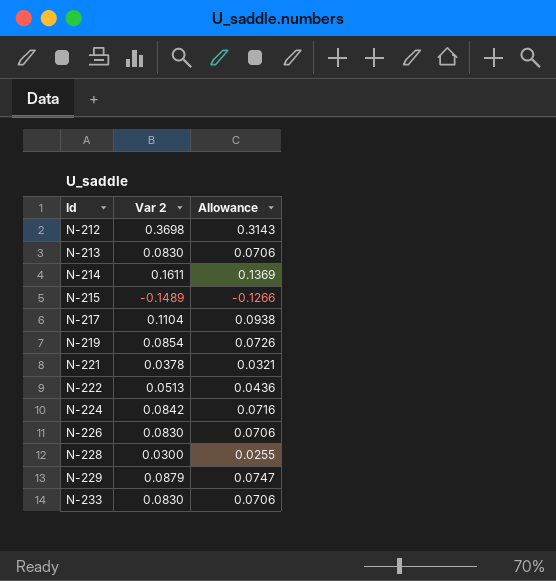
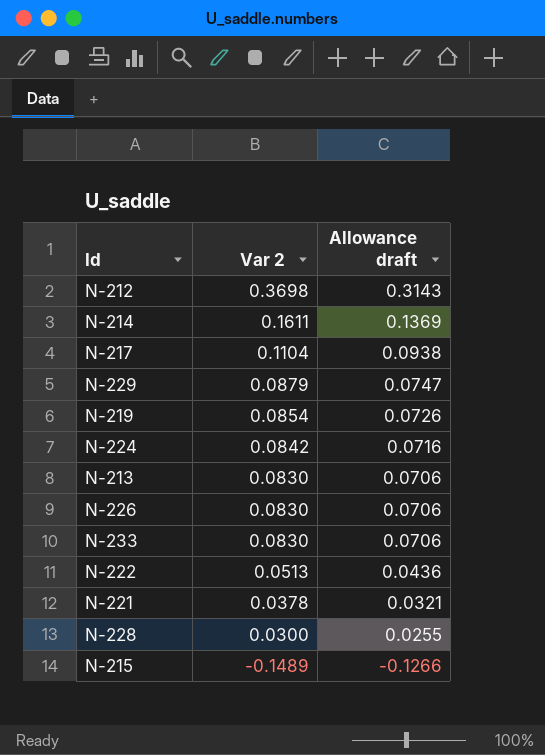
row order: Id ascending -> Var 2 descending
column name: Allowance -> Allowance draft

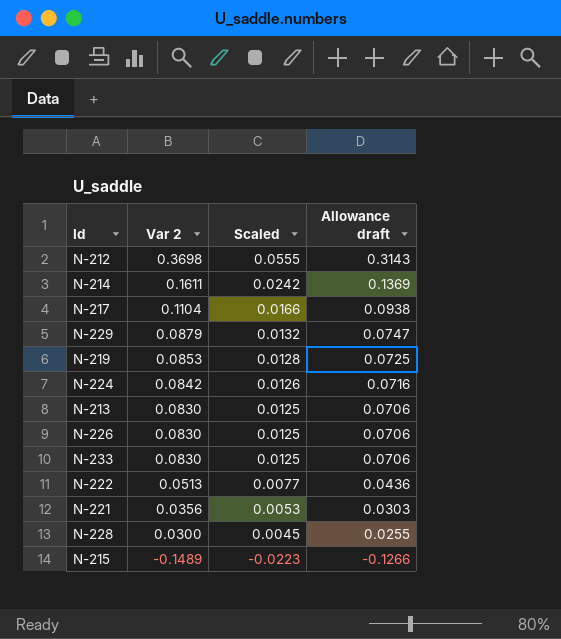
column Scaled | formula: none -> [Var 2] * 0.15
N-219 | Var 2: 0.0854 -> 0.0853
N-219 | Allowance draft: 0.0726 -> 0.0725
N-221 | Var 2: 0.0378 -> 0.0356
N-221 | Allowance draft: 0.0321 -> 0.0303

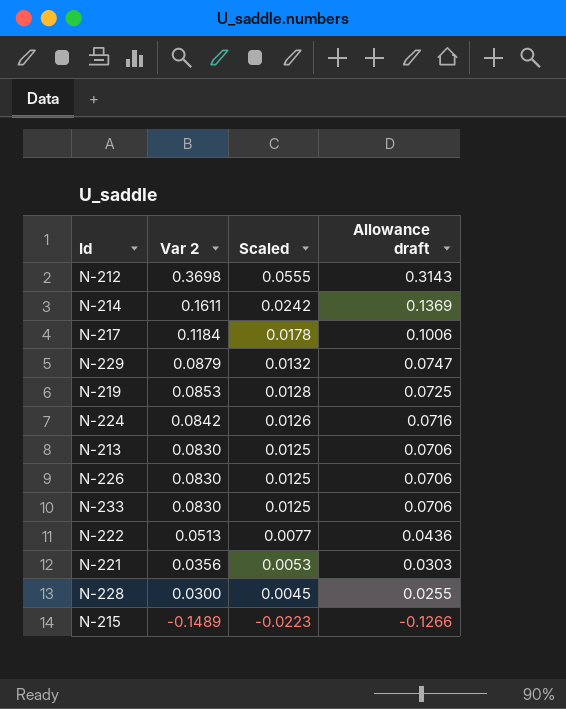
N-217 | Var 2: 0.1104 -> 0.1184
N-217 | Scaled: 0.0166 -> 0.0178
N-217 | Allowance draft: 0.0938 -> 0.1006

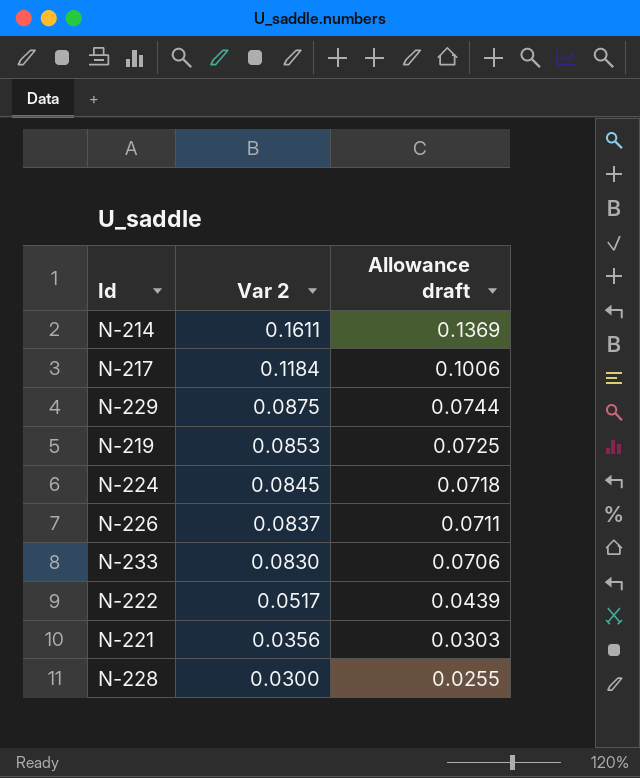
column Scaled | formula: [Var 2] * 0.15 -> none
row N-212: 0.3698 | 0.0555 | 0.3143 -> none
row N-213: 0.0830 | 0.0125 | 0.0706 -> none
row N-215: -0.1489 | -0.0223 | -0.1266 -> none
N-229 | Var 2: 0.0879 -> 0.0875
N-229 | Allowance draft: 0.0747 -> 0.0744
N-224 | Var 2: 0.0842 -> 0.0845
N-224 | Allowance draft: 0.0716 -> 0.0718
N-226 | Var 2: 0.0830 -> 0.0837
N-226 | Allowance draft: 0.0706 -> 0.0711
N-222 | Var 2: 0.0513 -> 0.0517
N-222 | Allowance draft: 0.0436 -> 0.0439

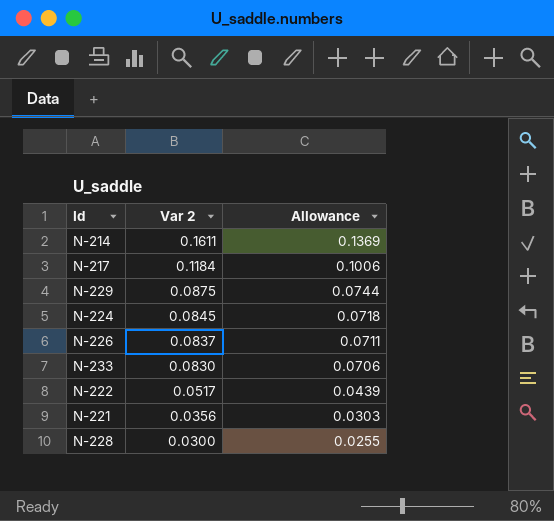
column name: Allowance draft -> Allowance
row N-219: 0.0853 | 0.0725 -> none

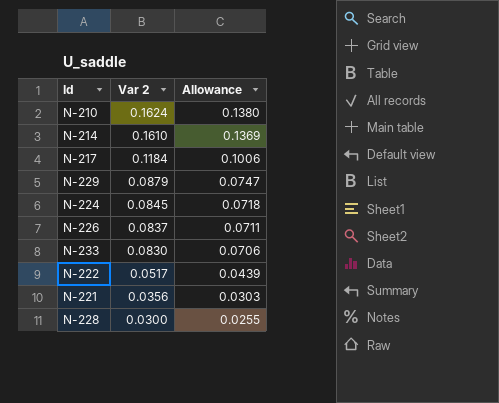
row N-210: none -> 0.1624 | 0.1380
N-214 | Var 2: 0.1611 -> 0.1610
N-229 | Var 2: 0.0875 -> 0.0879
N-229 | Allowance: 0.0744 -> 0.0747

